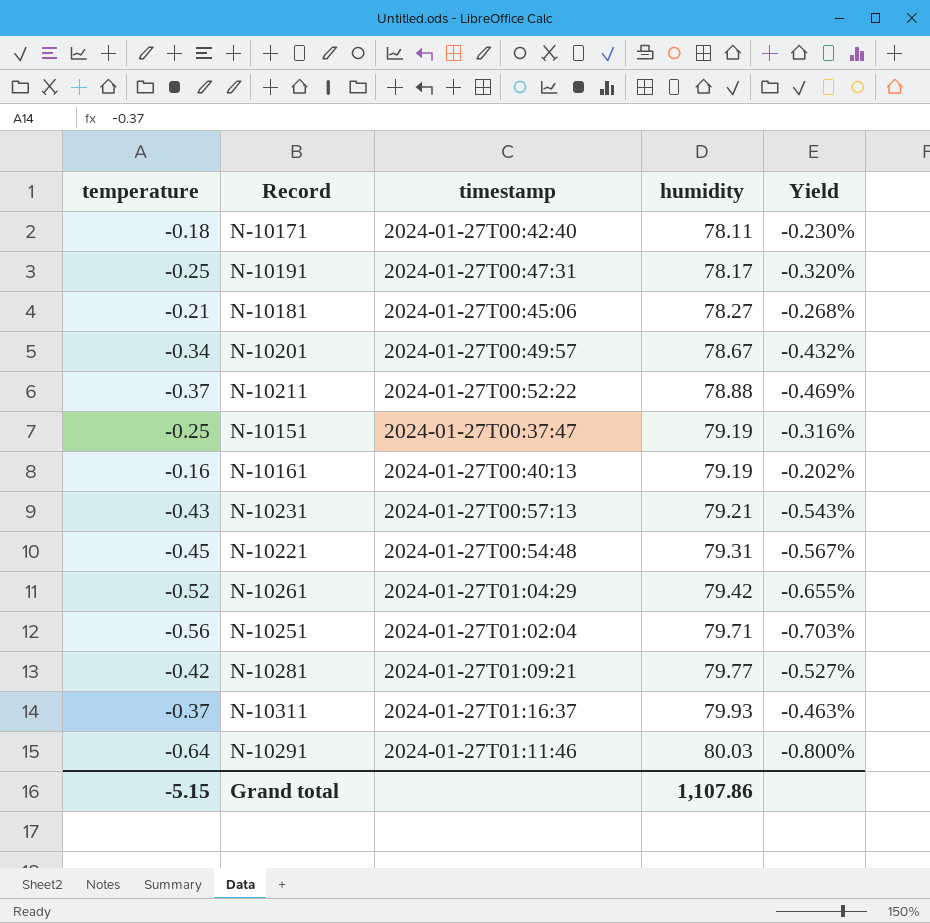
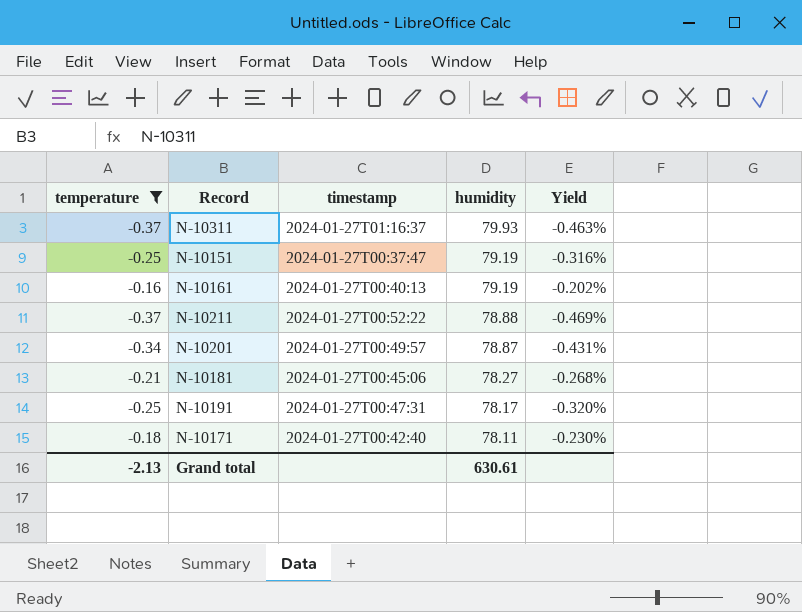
filter: none -> temperature >= -0.37
row order: humidity ascending -> humidity descending
N-10201 | humidity: 78.67 -> 78.87
N-10201 | Yield: -0.432% -> -0.431%
Grand total | temperature: -5.15 -> -2.13
Grand total | humidity: 1,107.86 -> 630.61

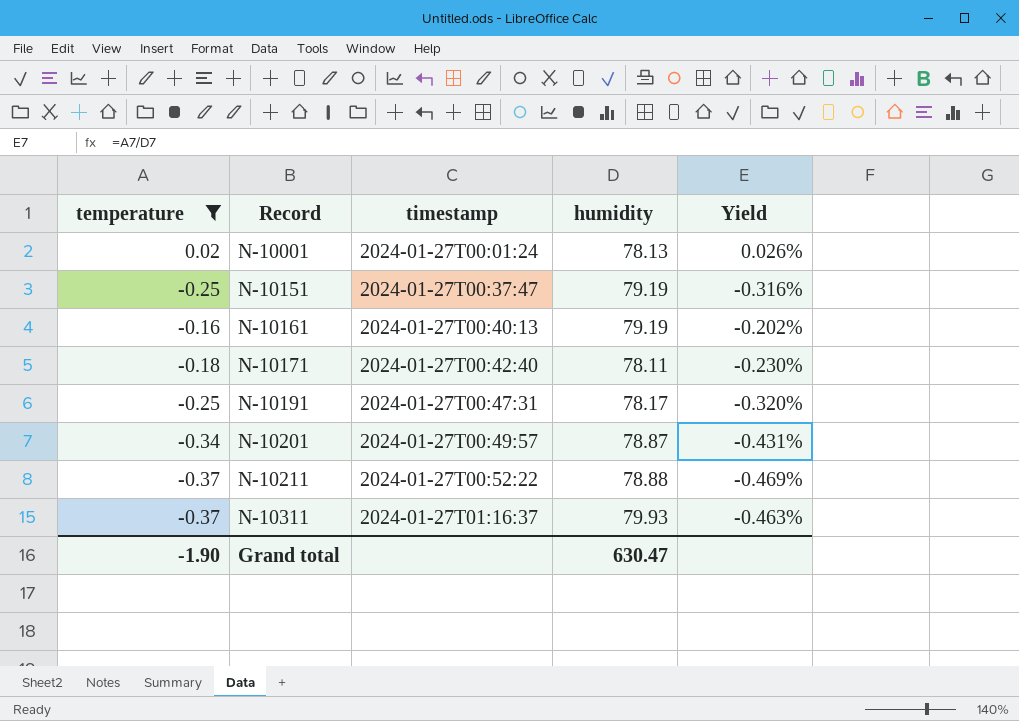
row order: humidity descending -> Record ascending
row N-10181: -0.21 | 2024-01-27T00:45:06 | 78.27 | -0.268% -> none
row N-10001: none -> 0.02 | 2024-01-27T00:01:24 | 78.13 | 0.026%
Grand total | temperature: -2.13 -> -1.90
Grand total | humidity: 630.61 -> 630.47

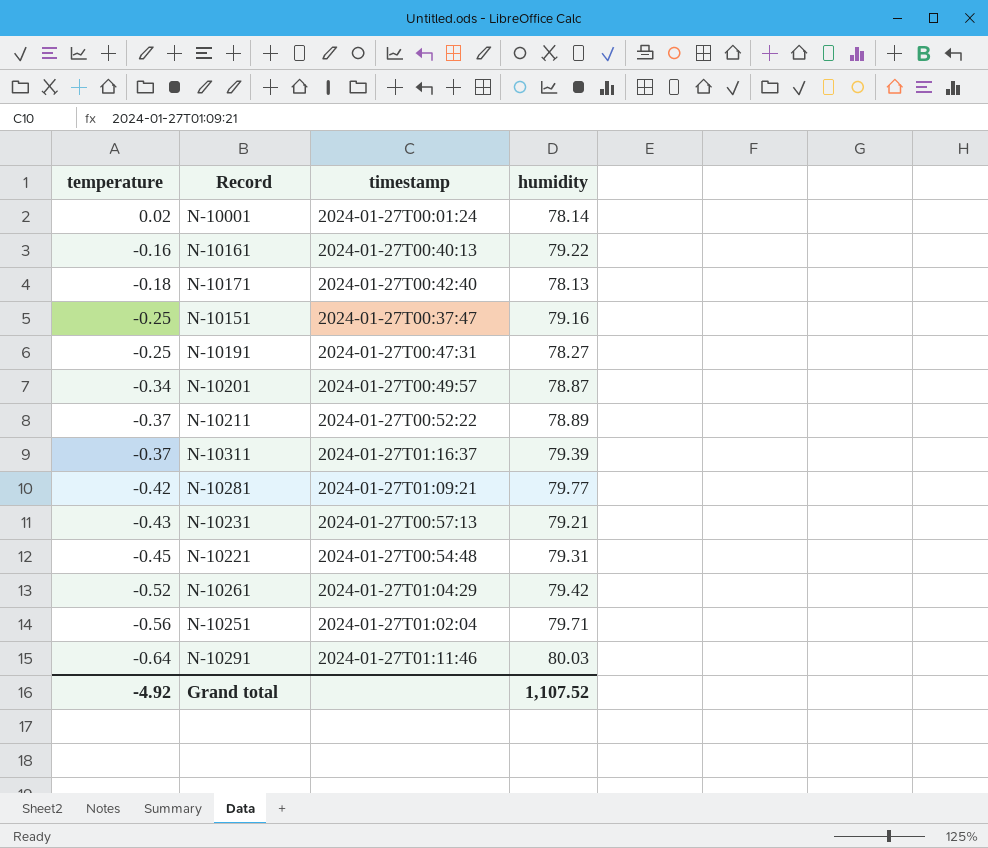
filter: temperature >= -0.37 -> none
row order: Record ascending -> temperature descending
column Yield | formula: [temperature] / [humidity] -> none
N-10001 | humidity: 78.13 -> 78.14
N-10161 | humidity: 79.19 -> 79.22
N-10171 | humidity: 78.11 -> 78.13
N-10151 | humidity: 79.19 -> 79.16
N-10191 | humidity: 78.17 -> 78.27
N-10211 | humidity: 78.88 -> 78.89
N-10311 | humidity: 79.93 -> 79.39
Grand total | temperature: -1.90 -> -4.92
Grand total | humidity: 630.47 -> 1,107.52

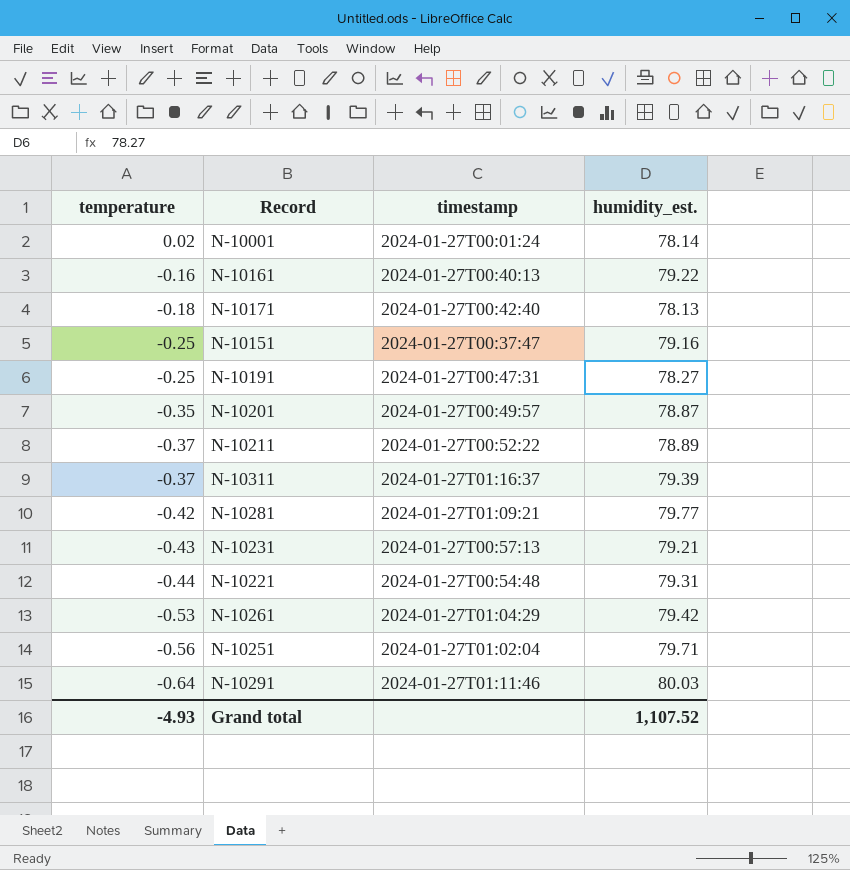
column name: humidity -> humidity_est.
N-10201 | temperature: -0.34 -> -0.35
N-10221 | temperature: -0.45 -> -0.44
N-10261 | temperature: -0.52 -> -0.53
Grand total | temperature: -4.92 -> -4.93

